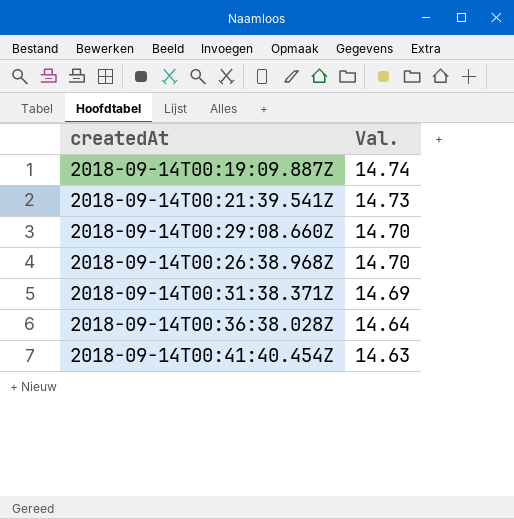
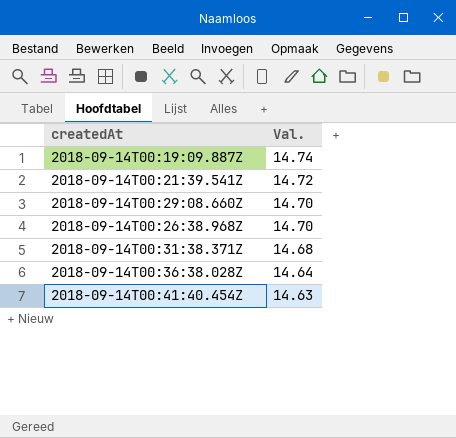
2018-09-14T00:21:39.541Z | Val.: 14.73 -> 14.72
2018-09-14T00:31:38.371Z | Val.: 14.69 -> 14.68

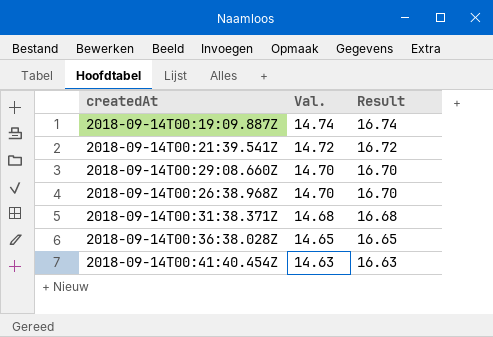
column Result | formula: none -> [Val.] + 2
2018-09-14T00:36:38.028Z | Val.: 14.64 -> 14.65

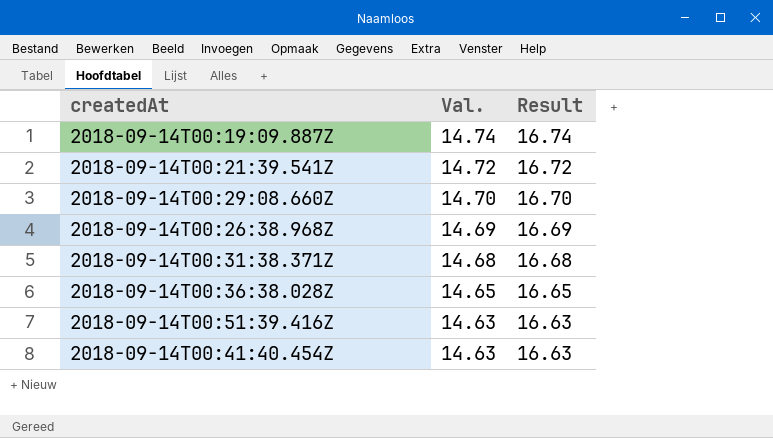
2018-09-14T00:26:38.968Z | Val.: 14.70 -> 14.69
2018-09-14T00:26:38.968Z | Result: 16.70 -> 16.69
row 2018-09-14T00:51:39.416Z: none -> 14.63 | 16.63

